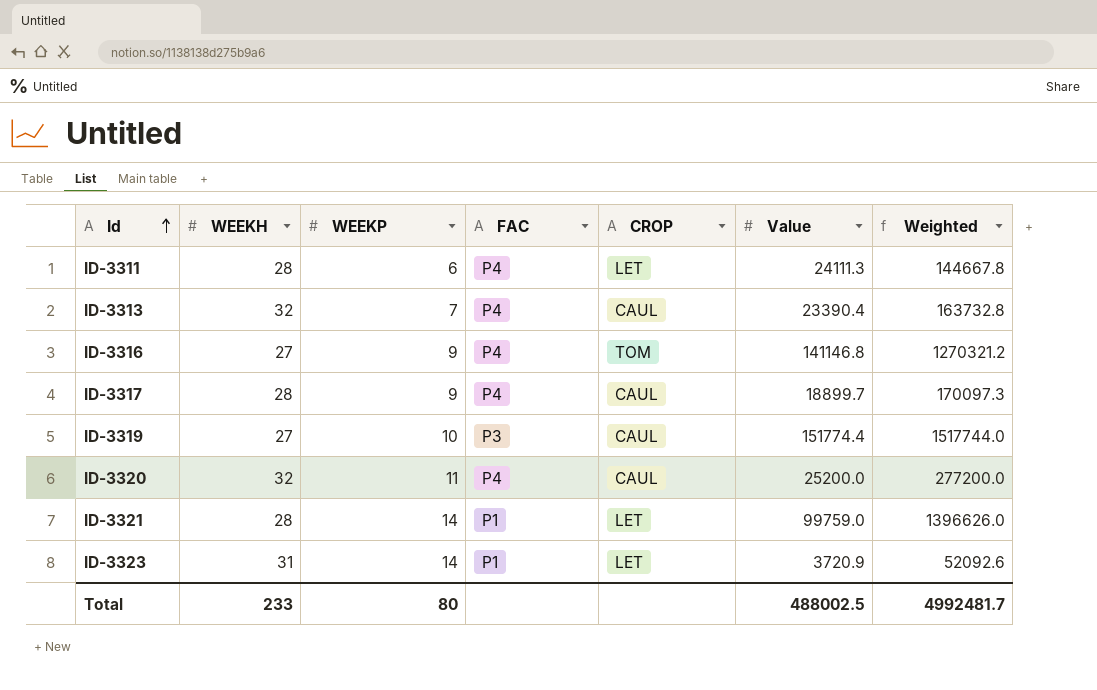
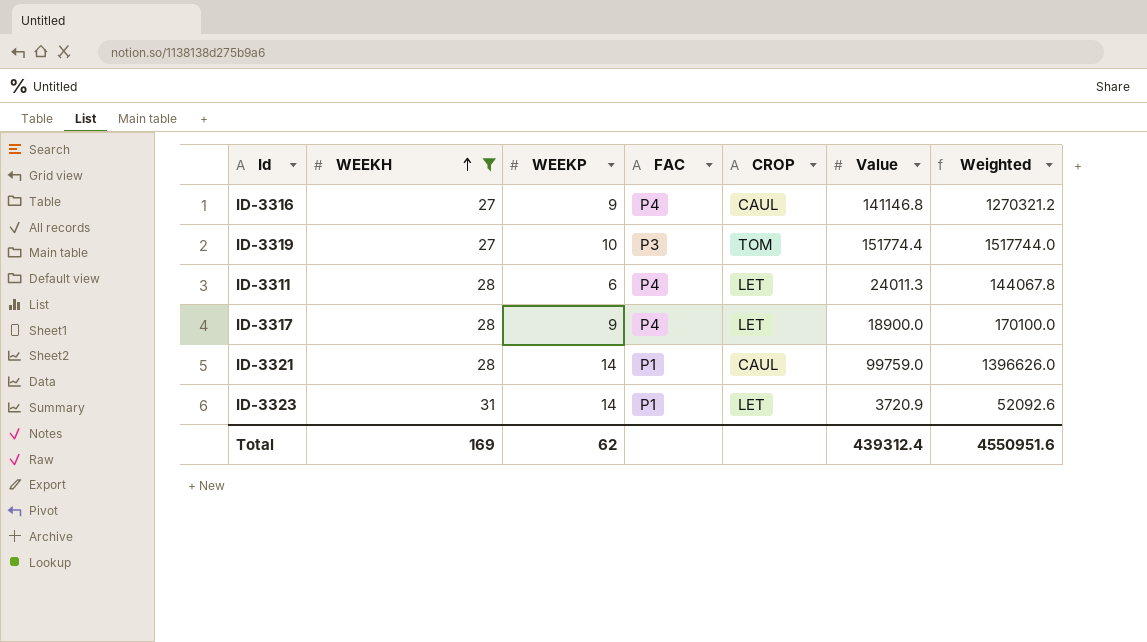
filter: none -> WEEKH != 32
row order: Id ascending -> WEEKH ascending
ID-3316 | CROP: TOM -> CAUL
ID-3319 | CROP: CAUL -> TOM
ID-3311 | Value: 24111.3 -> 24011.3
ID-3311 | Weighted: 144667.8 -> 144067.8
ID-3317 | CROP: CAUL -> LET
ID-3317 | Value: 18899.7 -> 18900.0
ID-3317 | Weighted: 170097.3 -> 170100.0
ID-3321 | CROP: LET -> CAUL
Total | WEEKH: 233 -> 169
Total | WEEKP: 80 -> 62
Total | Value: 488002.5 -> 439312.4
Total | Weighted: 4992481.7 -> 4550951.6

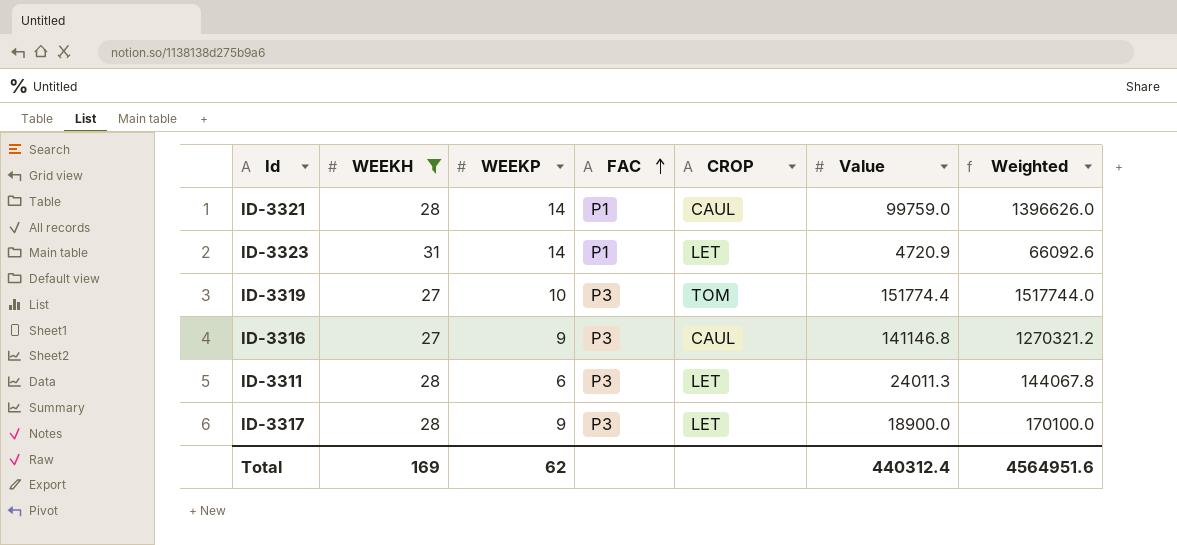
row order: WEEKH ascending -> FAC ascending
ID-3323 | Value: 3720.9 -> 4720.9
ID-3323 | Weighted: 52092.6 -> 66092.6
ID-3316 | FAC: P4 -> P3
ID-3311 | FAC: P4 -> P3
ID-3317 | FAC: P4 -> P3
Total | Value: 439312.4 -> 440312.4
Total | Weighted: 4550951.6 -> 4564951.6

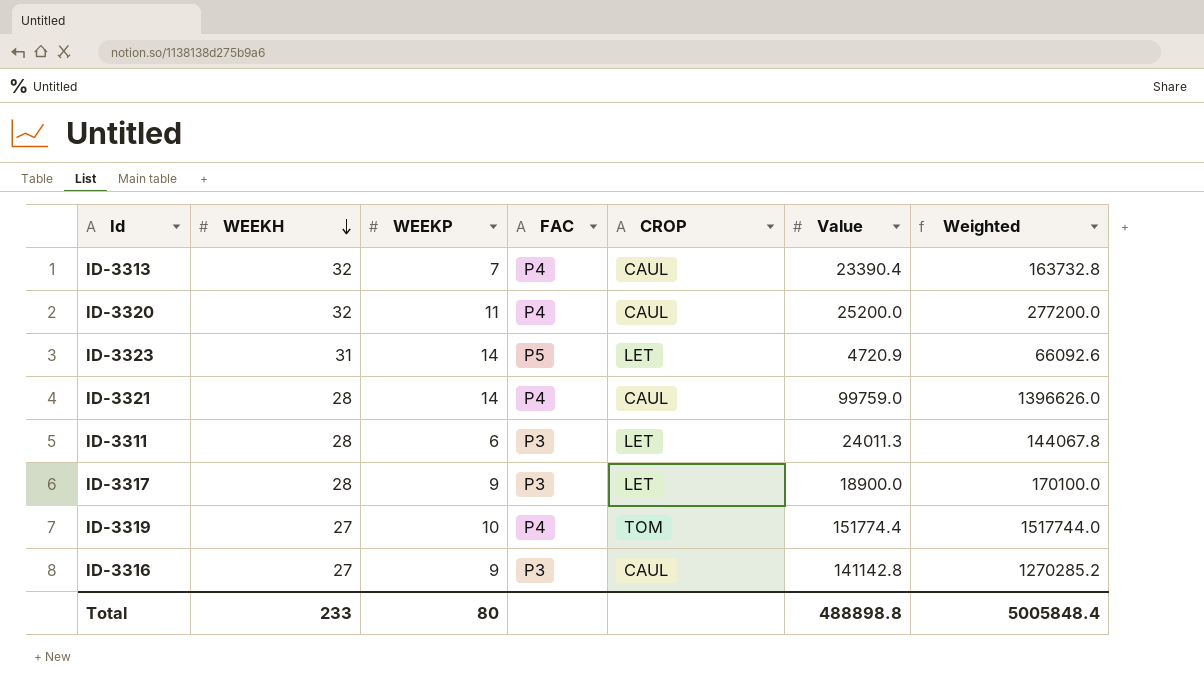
filter: WEEKH != 32 -> none
row order: FAC ascending -> WEEKH descending
ID-3323 | FAC: P1 -> P5
ID-3321 | FAC: P1 -> P4
ID-3319 | FAC: P3 -> P4
ID-3316 | Value: 141146.8 -> 141142.8
ID-3316 | Weighted: 1270321.2 -> 1270285.2
Total | WEEKH: 169 -> 233
Total | WEEKP: 62 -> 80
Total | Value: 440312.4 -> 488898.8
Total | Weighted: 4564951.6 -> 5005848.4

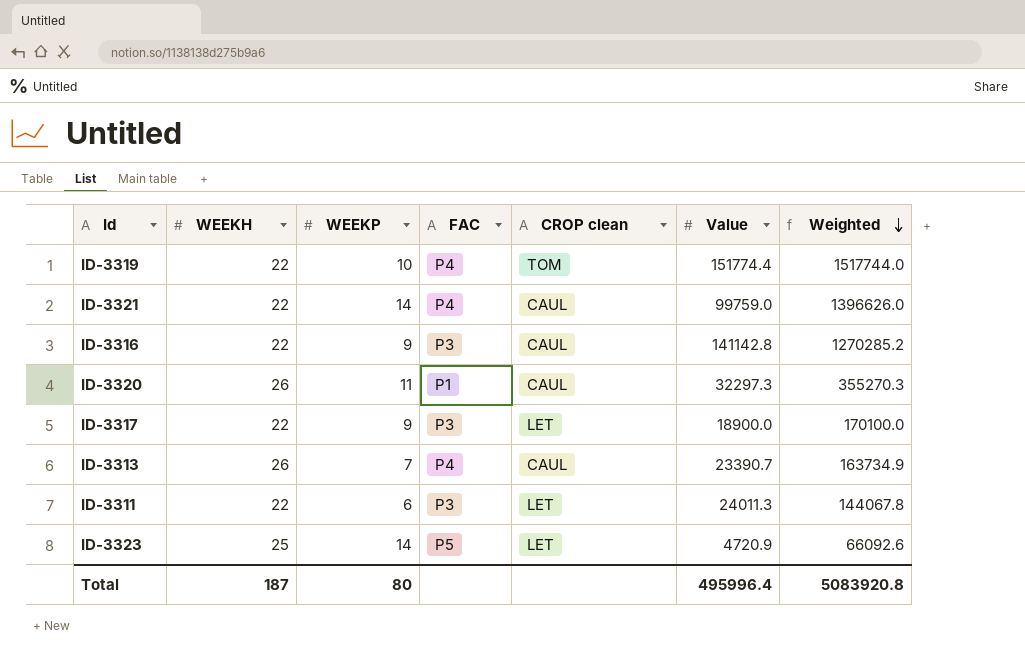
row order: WEEKH descending -> Weighted descending
column name: CROP -> CROP clean
ID-3319 | WEEKH: 27 -> 22
ID-3321 | WEEKH: 28 -> 22
ID-3316 | WEEKH: 27 -> 22
ID-3320 | WEEKH: 32 -> 26
ID-3320 | FAC: P4 -> P1
ID-3320 | Value: 25200.0 -> 32297.3
ID-3320 | Weighted: 277200.0 -> 355270.3
ID-3317 | WEEKH: 28 -> 22
ID-3313 | WEEKH: 32 -> 26
ID-3313 | Value: 23390.4 -> 23390.7
ID-3313 | Weighted: 163732.8 -> 163734.9
ID-3311 | WEEKH: 28 -> 22
ID-3323 | WEEKH: 31 -> 25
Total | WEEKH: 233 -> 187
Total | Value: 488898.8 -> 495996.4
Total | Weighted: 5005848.4 -> 5083920.8

